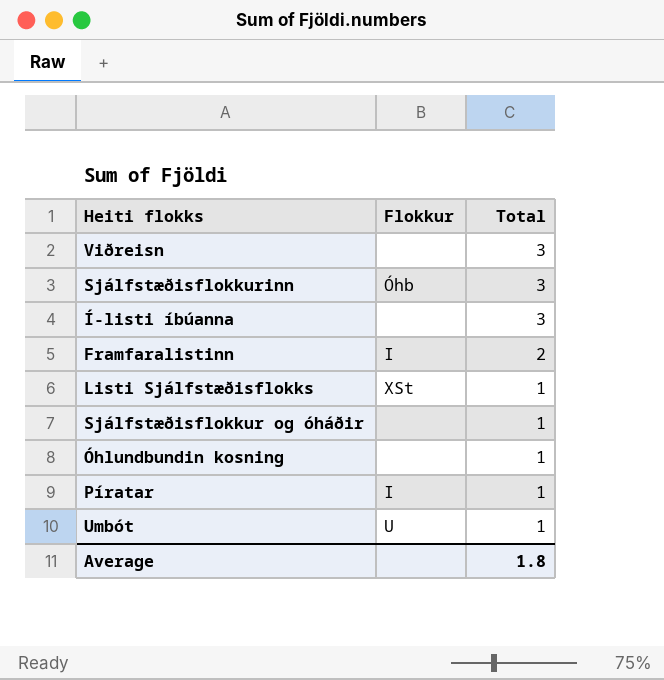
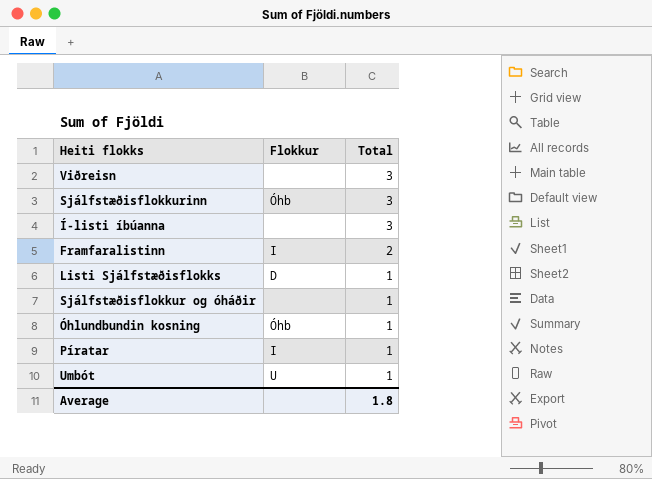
Listi Sjálfstæðisflokks | Flokkur: XSt -> D
Óhlundbundin kosning | Flokkur: none -> Óhb

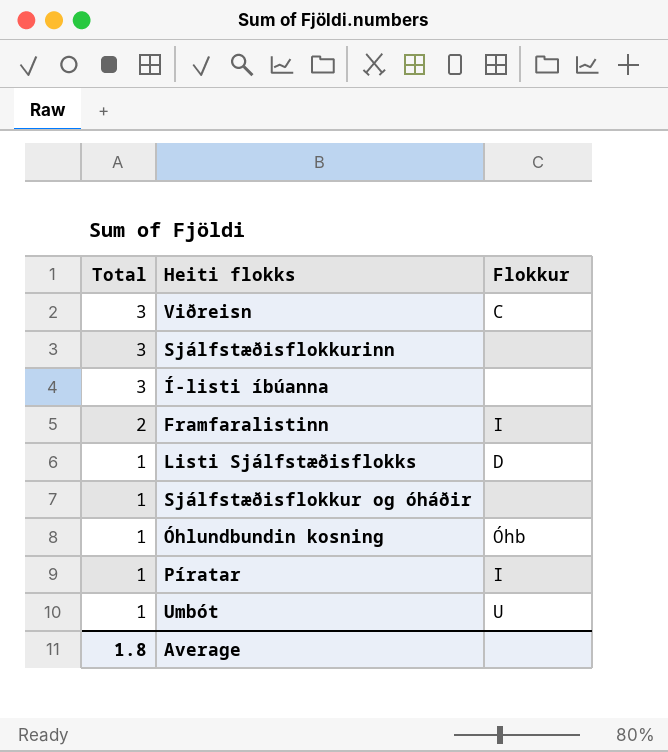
column Total | position: 3 -> 1
Viðreisn | Flokkur: none -> C
Sjálfstæðisflokkurinn | Flokkur: Óhb -> none

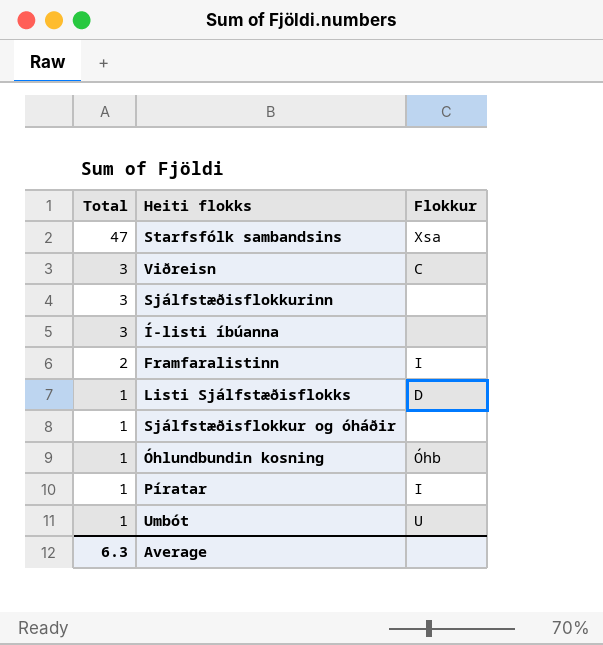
row Starfsfólk sambandsins: none -> 47 | Xsa
Average | Total: 1.8 -> 6.3

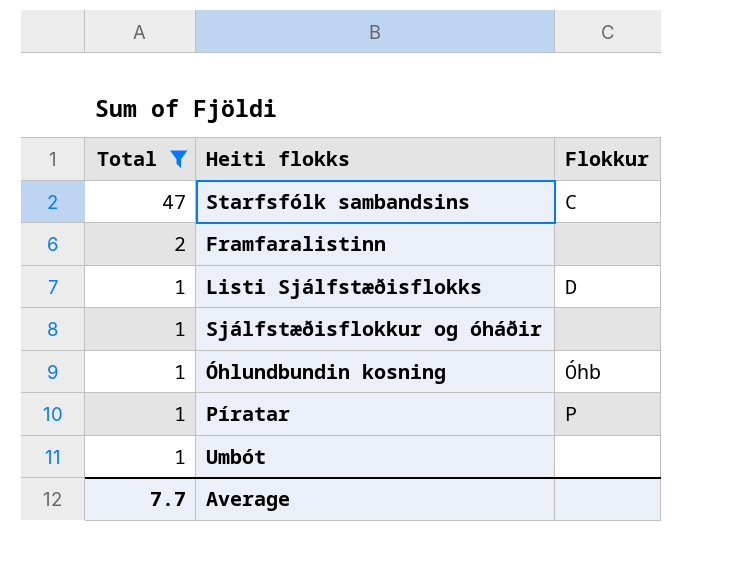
filter: none -> Total != 3
Starfsfólk sambandsins | Flokkur: Xsa -> C
Framfaralistinn | Flokkur: I -> none
Píratar | Flokkur: I -> P
Umbót | Flokkur: U -> none
Average | Total: 6.3 -> 7.7

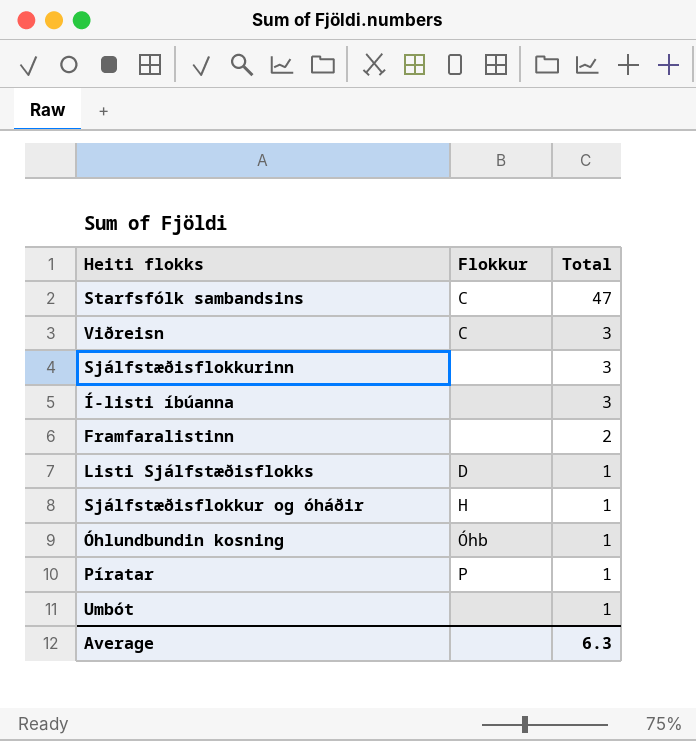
filter: Total != 3 -> none
column Total | position: 1 -> 3
Sjálfstæðisflokkur og óháðir | Flokkur: none -> H
Average | Total: 7.7 -> 6.3

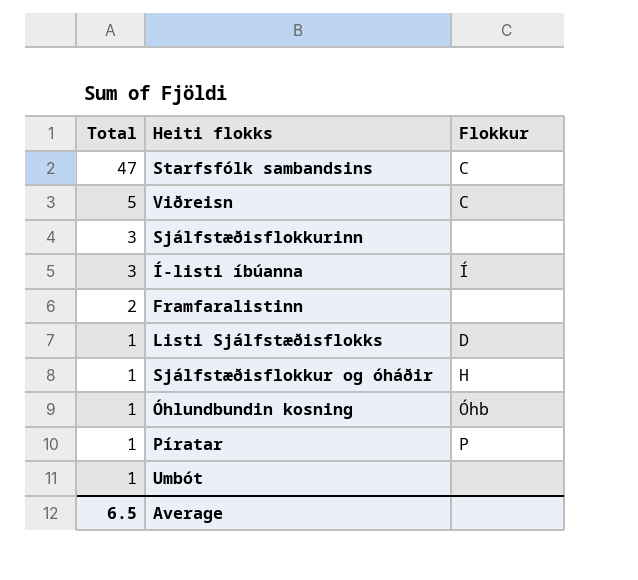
column Total | position: 3 -> 1
Viðreisn | Total: 3 -> 5
Í-listi íbúanna | Flokkur: none -> Í
Average | Total: 6.3 -> 6.5

